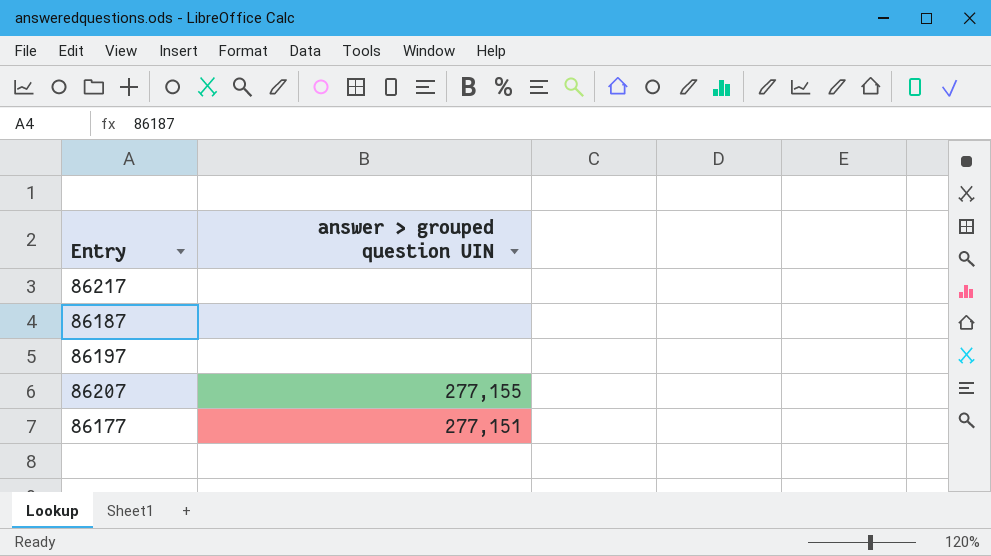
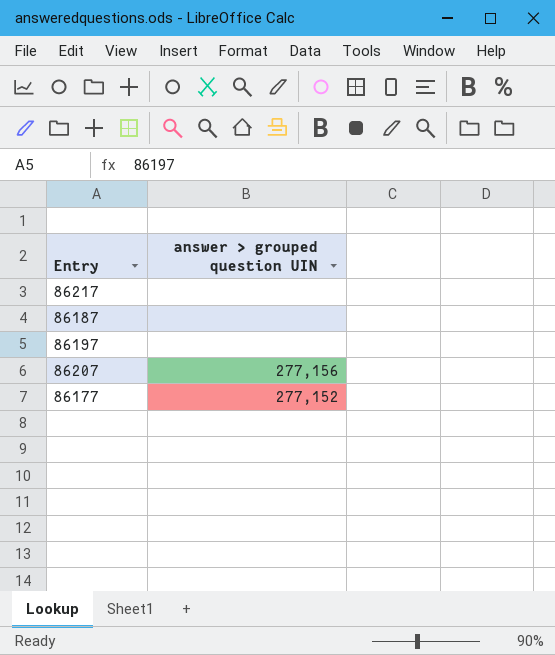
86207 | answer > grouped question UIN: 277,155 -> 277,156
86177 | answer > grouped question UIN: 277,151 -> 277,152

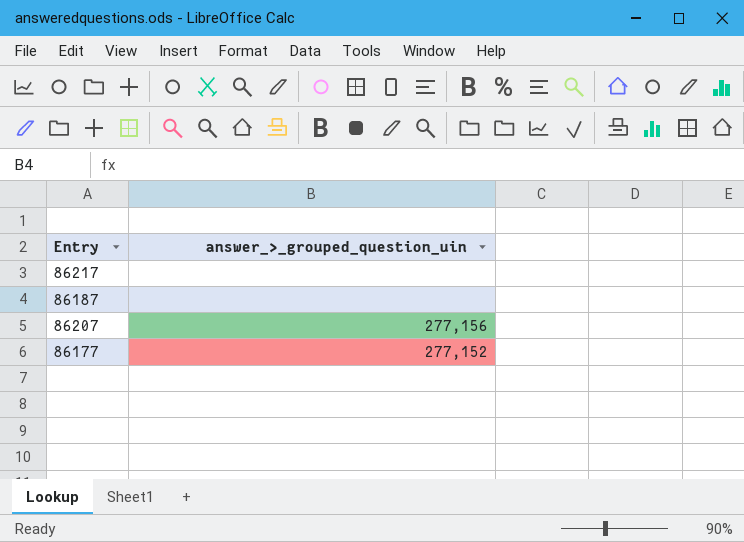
column name: answer > grouped question UIN -> answer_>_grouped_question_uin
row 86197: none -> none

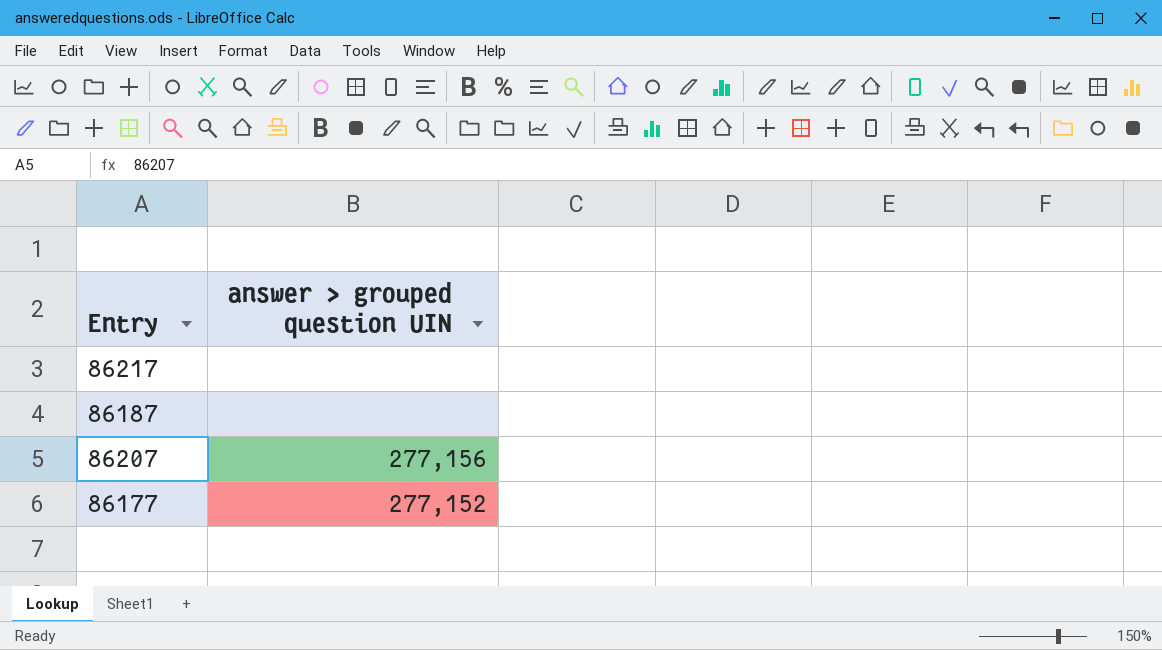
column name: answer_>_grouped_question_uin -> answer > grouped question UIN

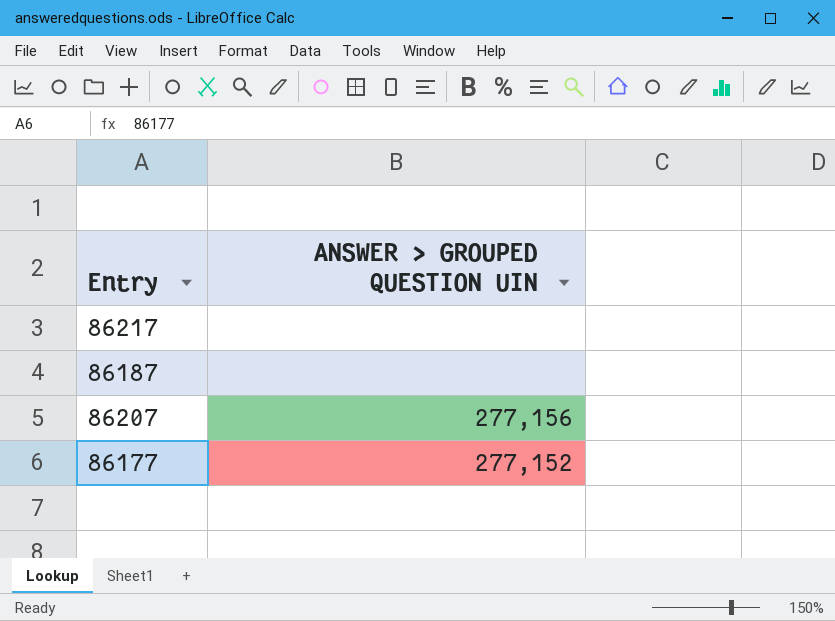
column name: answer > grouped question UIN -> ANSWER > GROUPED QUESTION UIN

